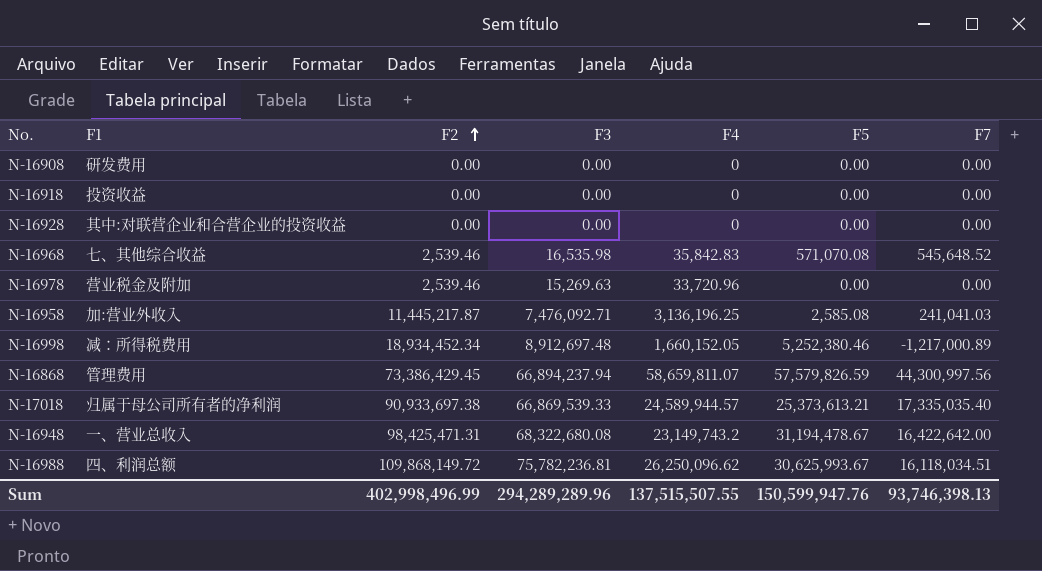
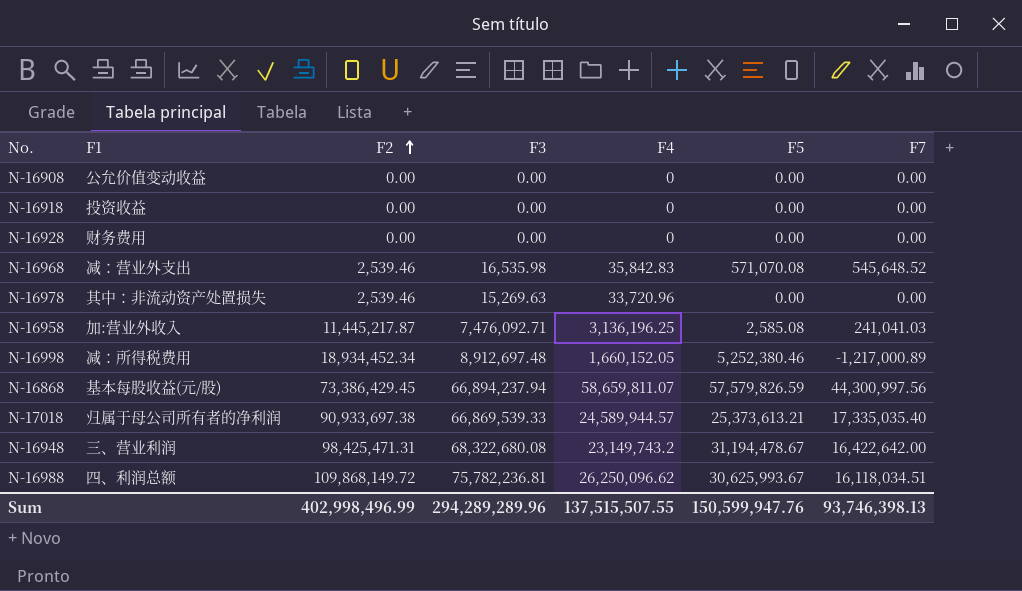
N-16908 | F1: 研发费用 -> 公允价值变动收益
N-16928 | F1: 其中:对联营企业和合营企业的投资收益 -> 财务费用
N-16968 | F1: 七、其他综合收益 -> 减：营业外支出
N-16978 | F1: 营业税金及附加 -> 其中：非流动资产处置损失
N-16868 | F1: 管理费用 -> 基本每股收益(元/股)
N-16948 | F1: 一、营业总收入 -> 三、营业利润

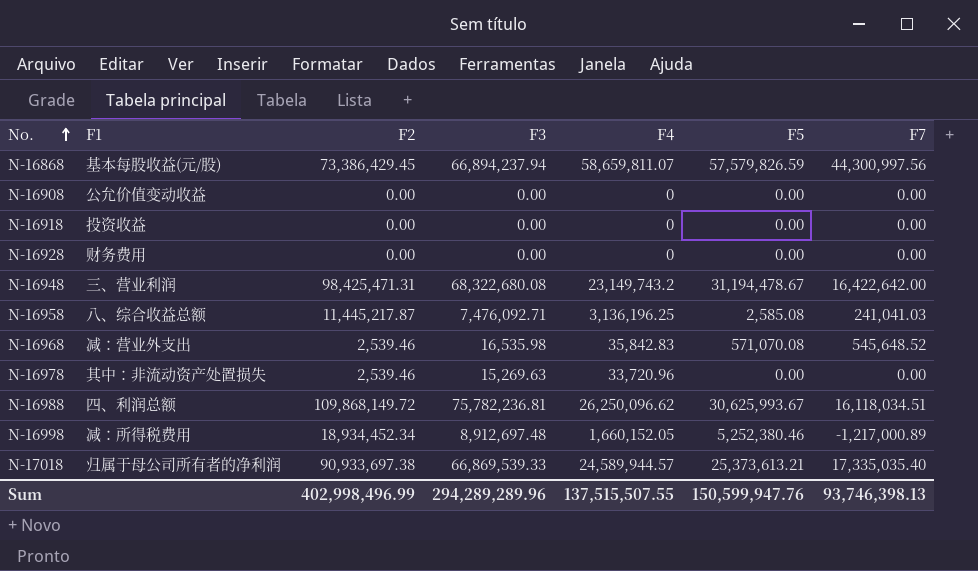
row order: F2 ascending -> No. ascending
N-16958 | F1: 加:营业外收入 -> 八、综合收益总额

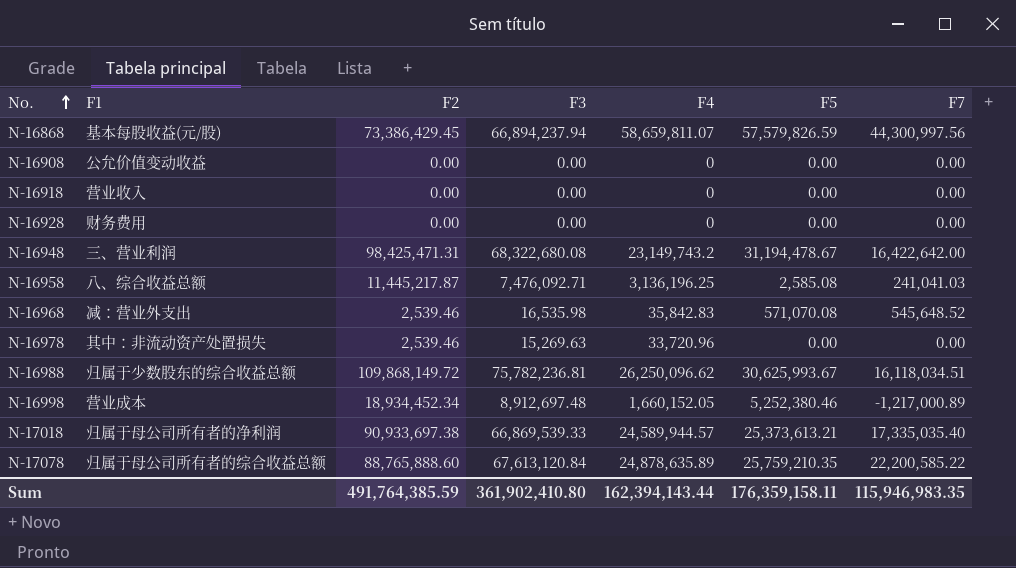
N-16918 | F1: 投资收益 -> 营业收入
N-16988 | F1: 四、利润总额 -> 归属于少数股东的综合收益总额
N-16998 | F1: 减：所得税费用 -> 营业成本
row N-17078: none -> 归属于母公司所有者的综合收益总额 | 88,765,888.60 | 67,613,120.84 | 24,878,635.89 | 25,759,210.35 | 22,200,585.22
Sum | F2: 402,998,496.99 -> 491,764,385.59
Sum | F3: 294,289,289.96 -> 361,902,410.80
Sum | F4: 137,515,507.55 -> 162,394,143.44
Sum | F5: 150,599,947.76 -> 176,359,158.11
Sum | F7: 93,746,398.13 -> 115,946,983.35

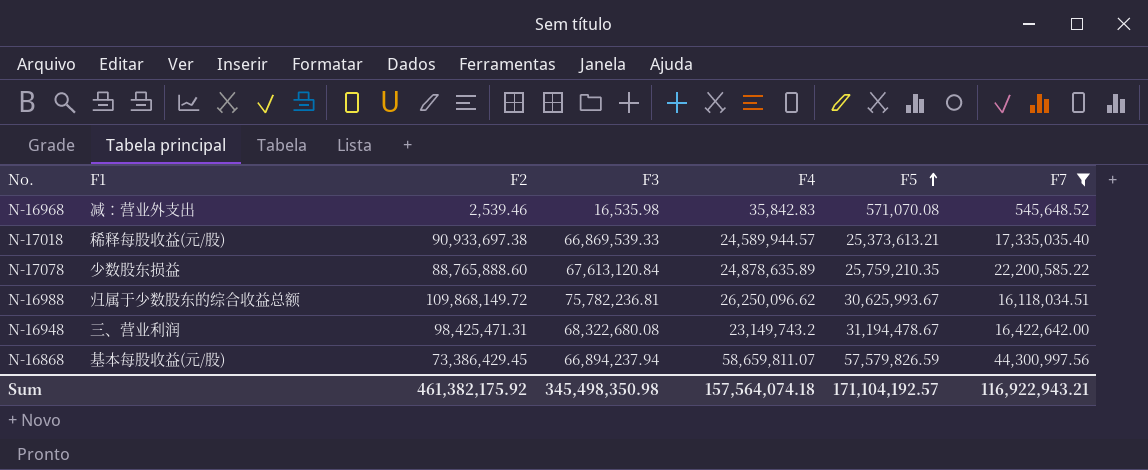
filter: none -> F7 >= 545,648.52
row order: No. ascending -> F5 ascending
N-17018 | F1: 归属于母公司所有者的净利润 -> 稀释每股收益(元/股)
N-17078 | F1: 归属于母公司所有者的综合收益总额 -> 少数股东损益
Sum | F2: 491,764,385.59 -> 461,382,175.92
Sum | F3: 361,902,410.80 -> 345,498,350.98
Sum | F4: 162,394,143.44 -> 157,564,074.18
Sum | F5: 176,359,158.11 -> 171,104,192.57
Sum | F7: 115,946,983.35 -> 116,922,943.21

